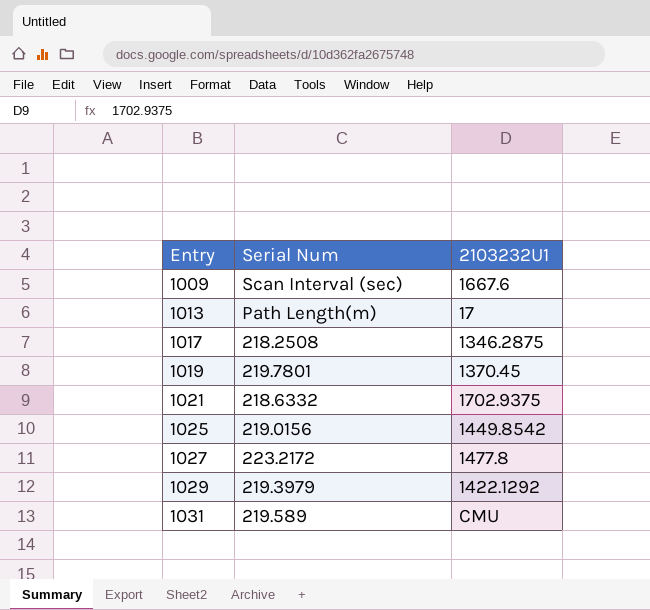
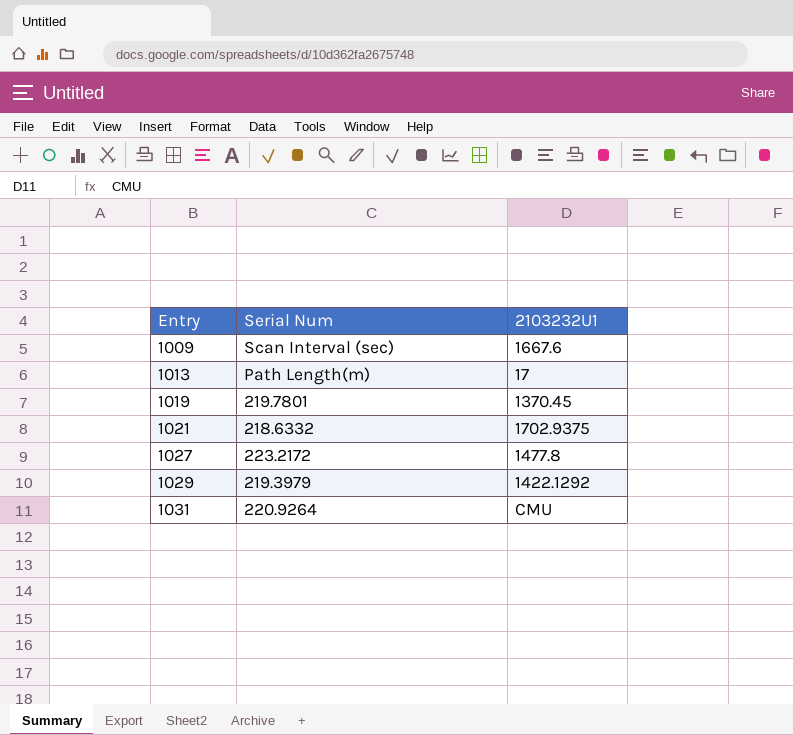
row 1017: 218.2508 | 1346.2875 -> none
row 1025: 219.0156 | 1449.8542 -> none
1031 | Serial Num: 219.589 -> 220.9264

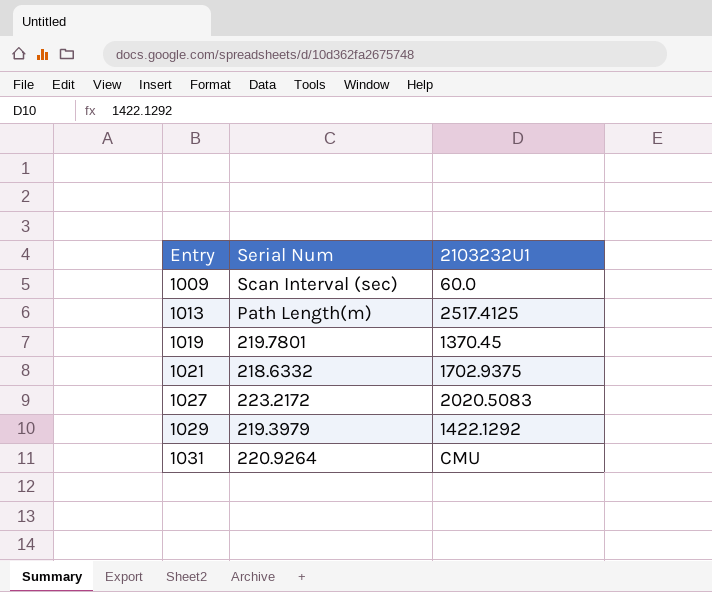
1009 | 2103232U1: 1667.6 -> 60.0
1013 | 2103232U1: 17 -> 2517.4125
1027 | 2103232U1: 1477.8 -> 2020.5083

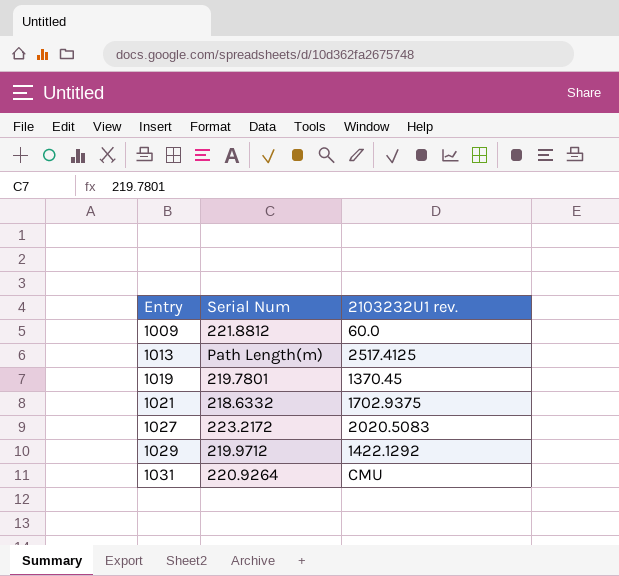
column name: 2103232U1 -> 2103232U1 rev.
1009 | Serial Num: Scan Interval (sec) -> 221.8812
1029 | Serial Num: 219.3979 -> 219.9712

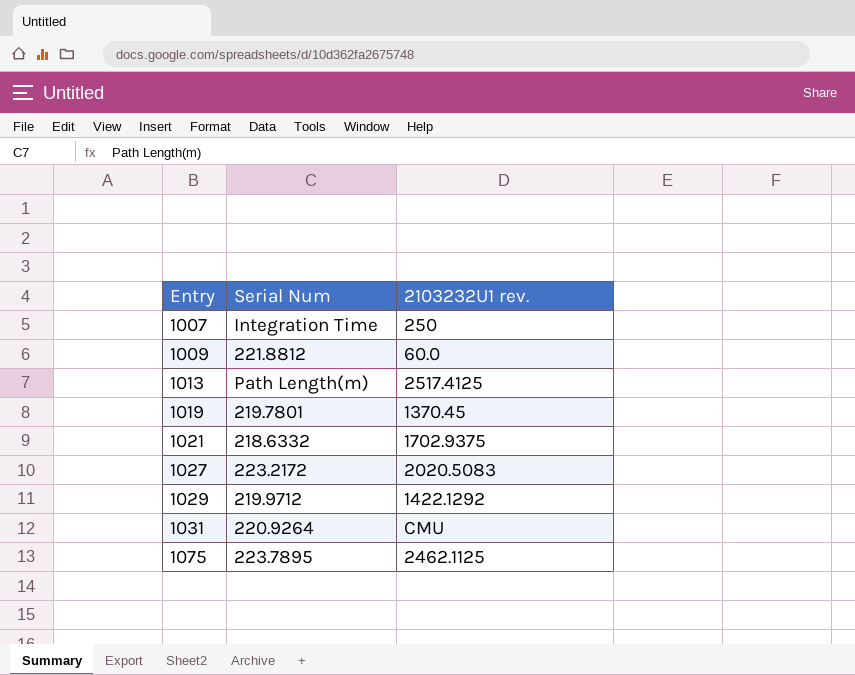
row 1007: none -> Integration Time | 250
row 1075: none -> 223.7895 | 2462.1125

